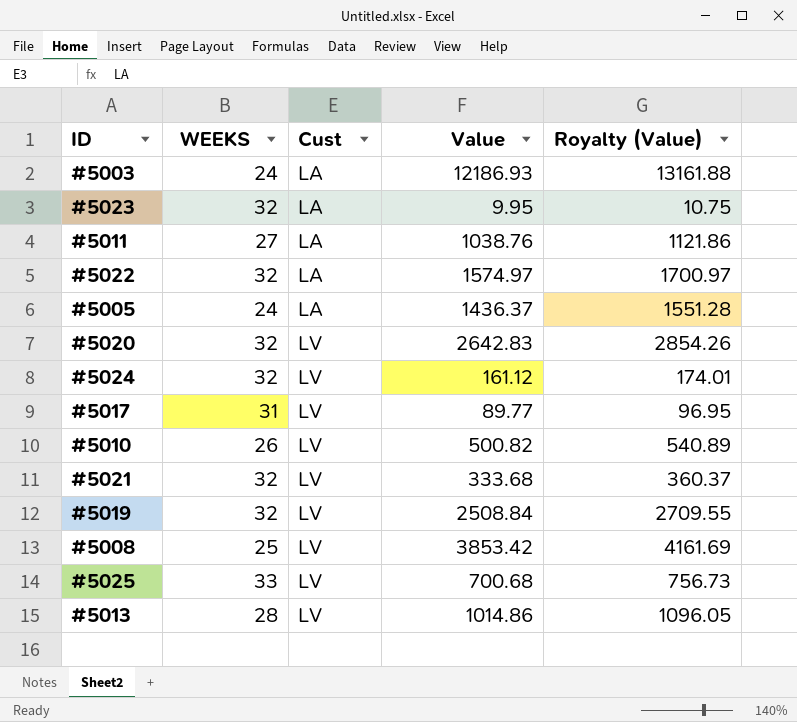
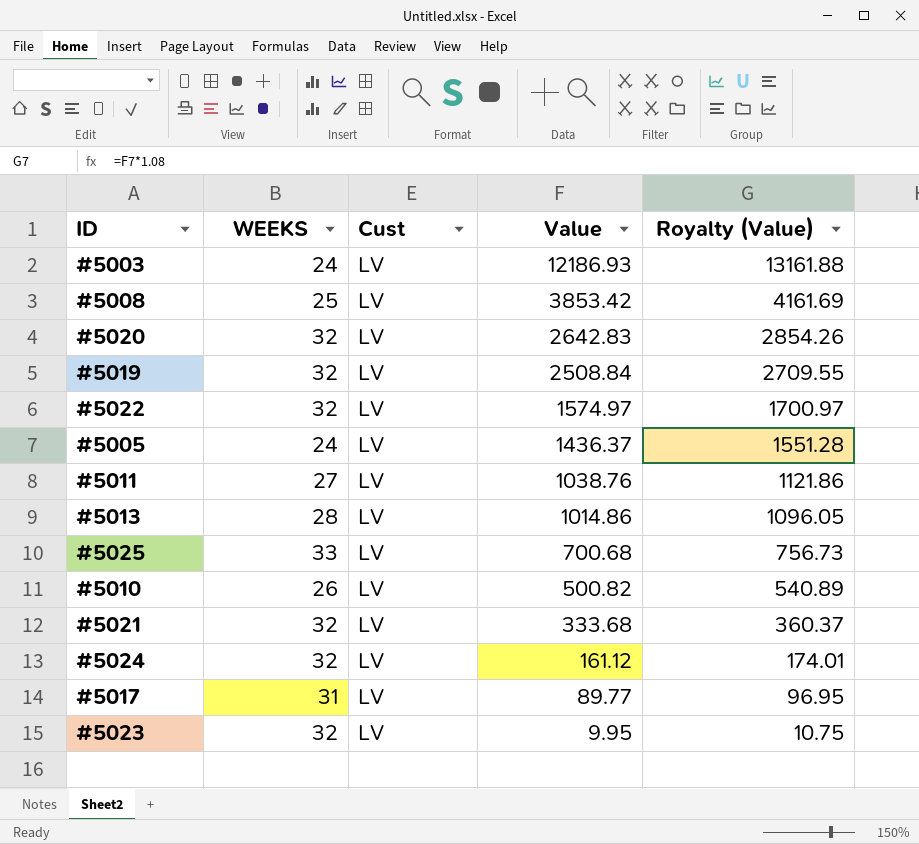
row order: Cust ascending -> Value descending
#5003 | Cust: LA -> LV
#5022 | Cust: LA -> LV
#5005 | Cust: LA -> LV
#5011 | Cust: LA -> LV
#5023 | Cust: LA -> LV

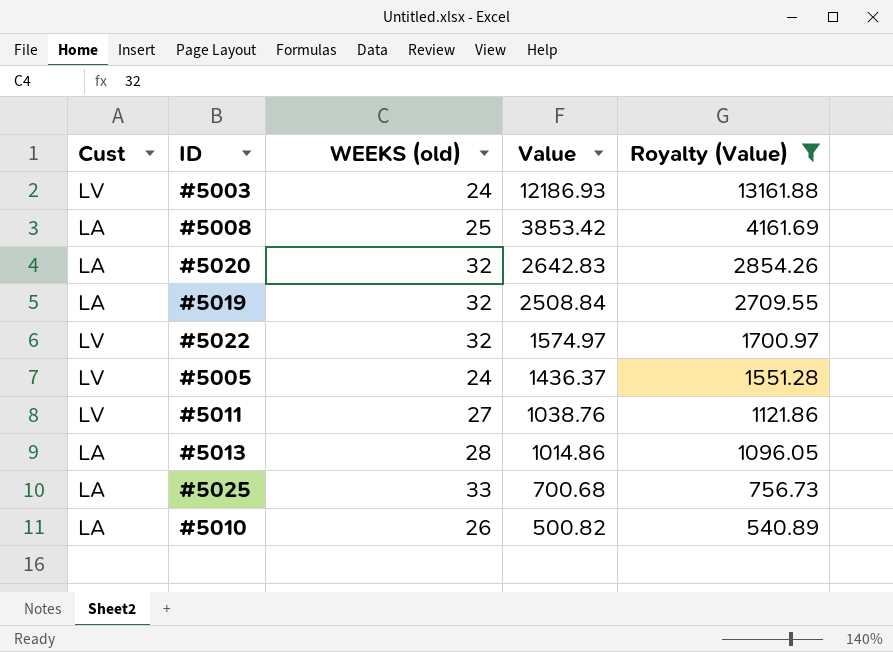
filter: none -> Royalty (Value) >= 540.89
column Cust | position: 3 -> 1
column name: WEEKS -> WEEKS (old)
#5008 | Cust: LV -> LA
#5020 | Cust: LV -> LA
#5019 | Cust: LV -> LA
#5013 | Cust: LV -> LA
#5025 | Cust: LV -> LA
#5010 | Cust: LV -> LA

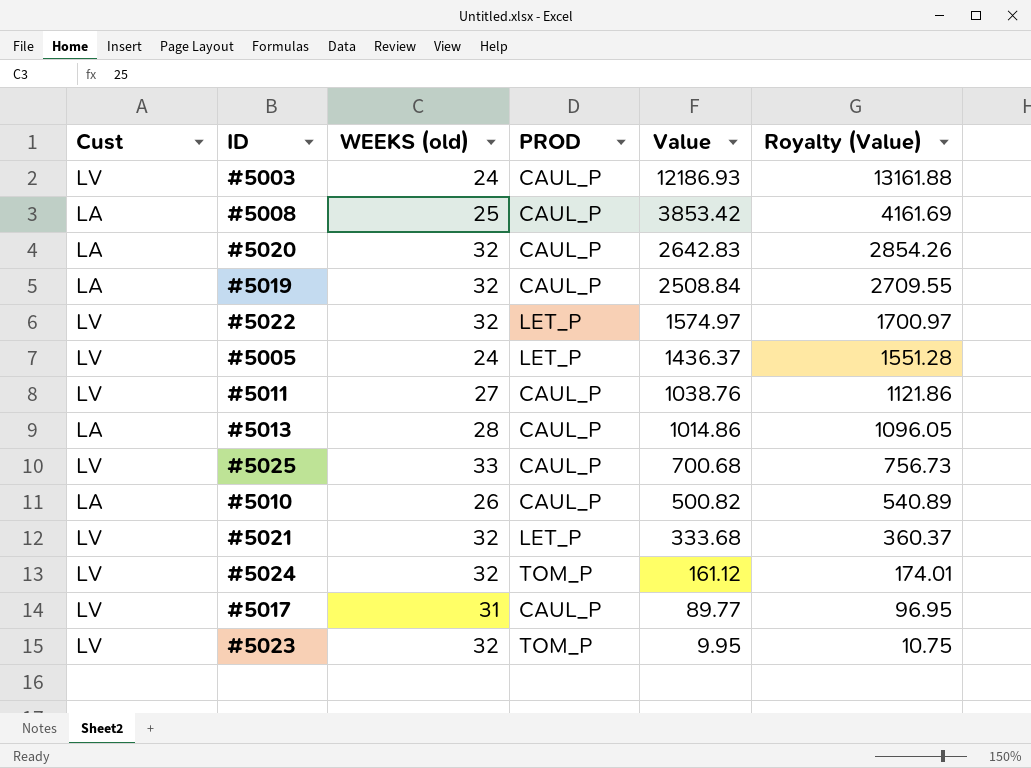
filter: Royalty (Value) >= 540.89 -> none
column PROD | position: none -> 4
#5025 | Cust: LA -> LV

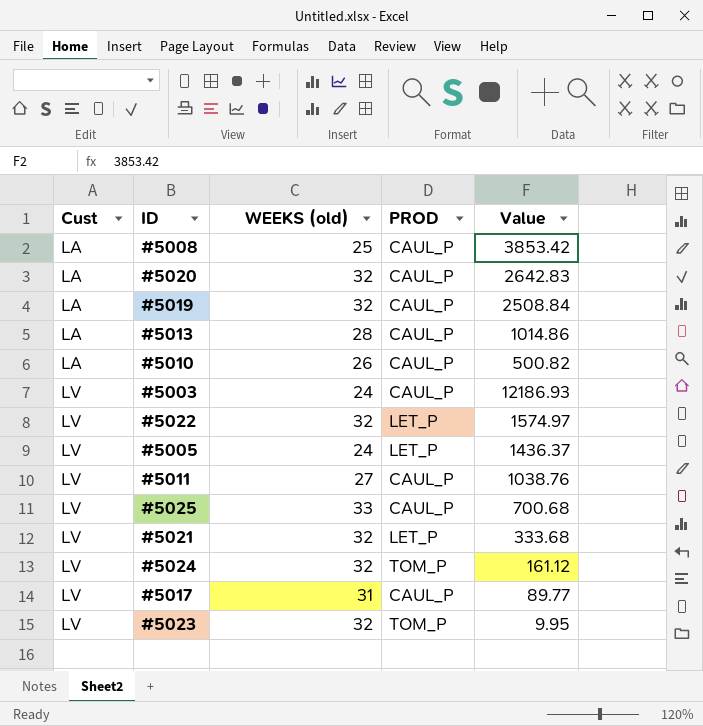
row order: Value descending -> Cust ascending
column Royalty (Value) | formula: [Value] * 1.08 -> none

